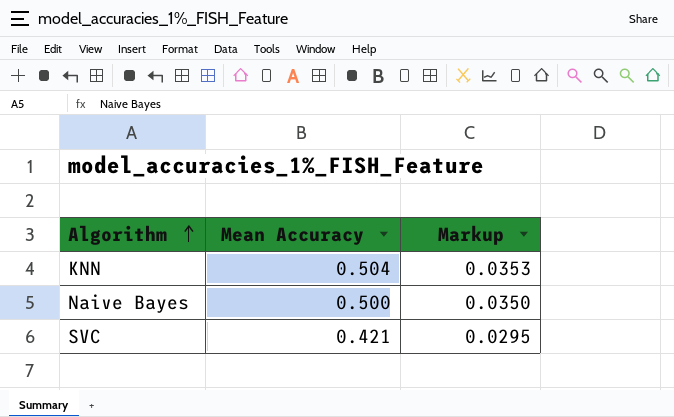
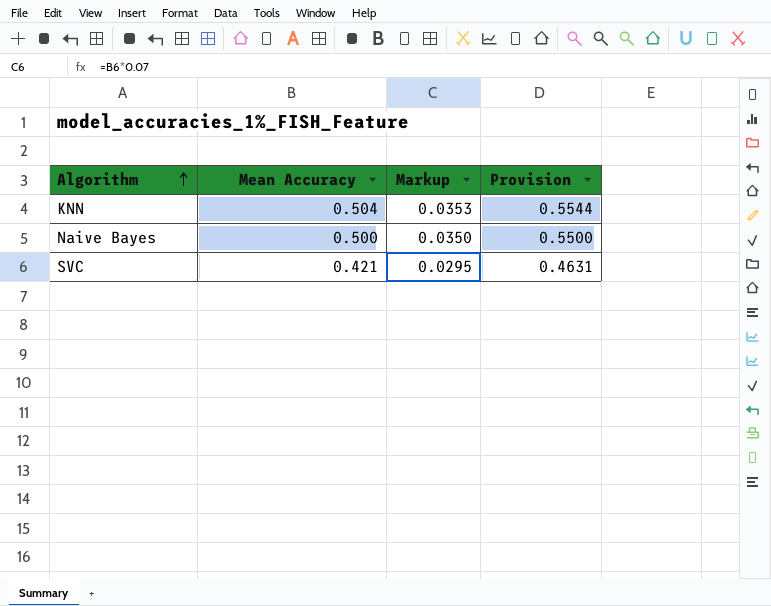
column Provision | formula: none -> [Mean Accuracy] * 1.1

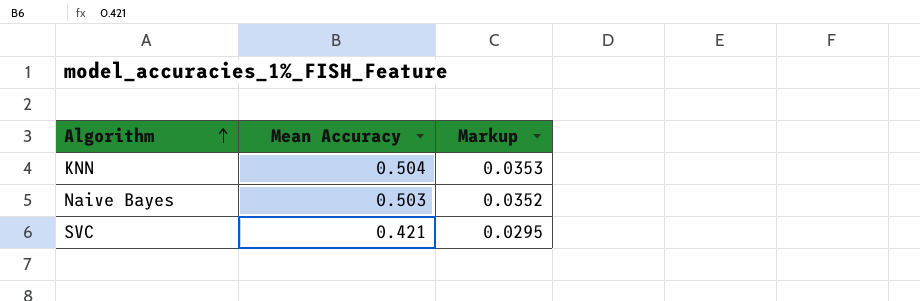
column Provision | formula: [Mean Accuracy] * 1.1 -> none
Naive Bayes | Mean Accuracy: 0.500 -> 0.503
Naive Bayes | Markup: 0.0350 -> 0.0352

